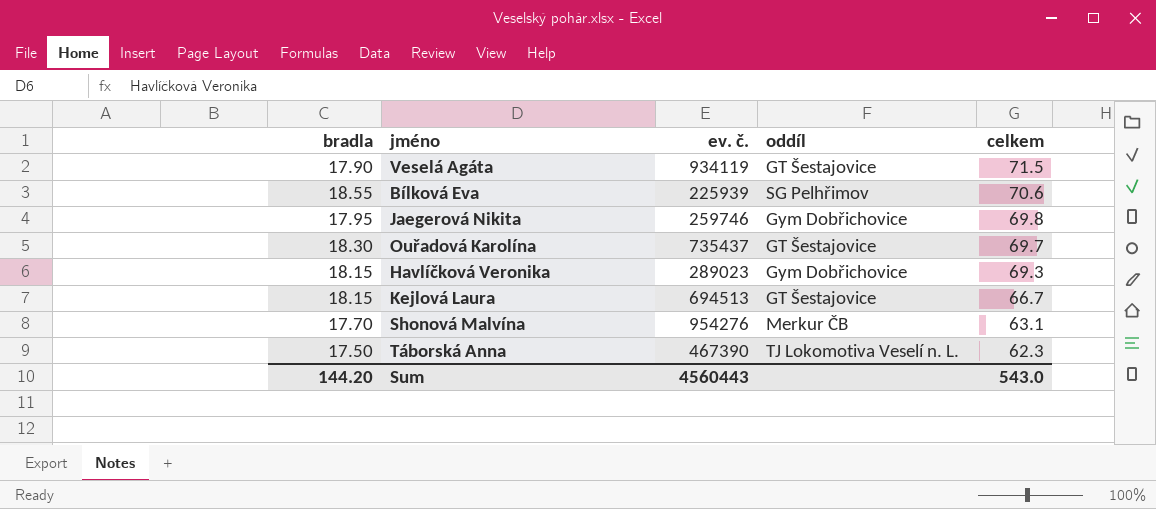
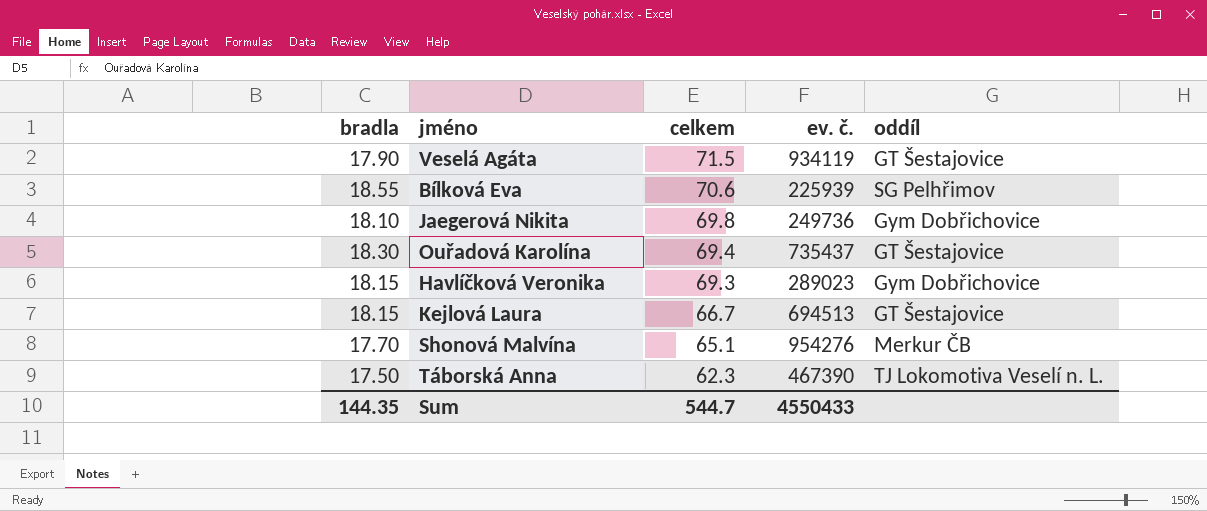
column celkem | position: 5 -> 3
Jaegerová Nikita | bradla: 17.95 -> 18.10
Jaegerová Nikita | ev. č.: 259746 -> 249736
Ouřadová Karolína | celkem: 69.7 -> 69.4
Shonová Malvína | celkem: 63.1 -> 65.1
Sum | bradla: 144.20 -> 144.35
Sum | celkem: 543.0 -> 544.7
Sum | ev. č.: 4560443 -> 4550433

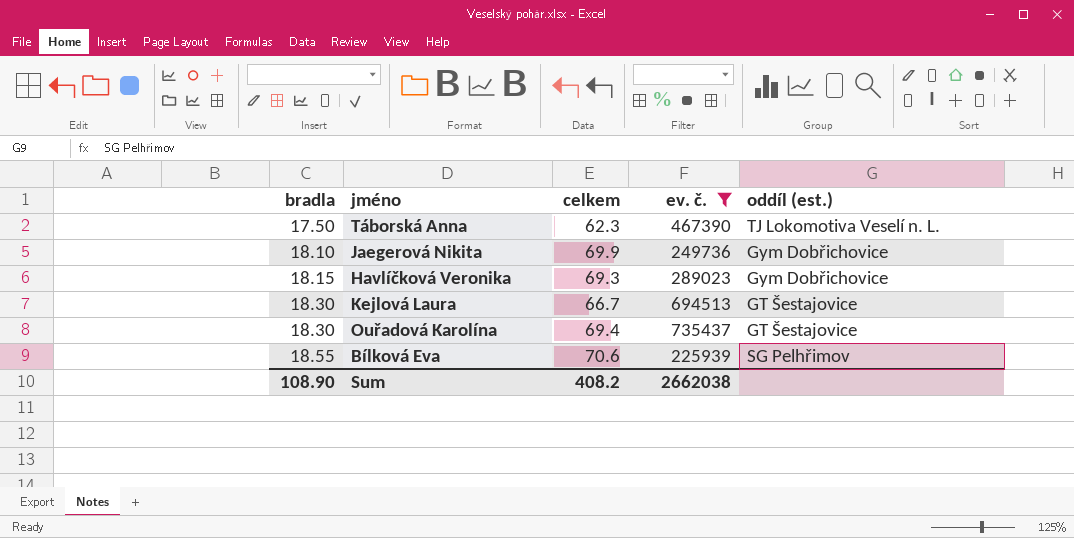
filter: none -> ev. č. <= 735437
row order: celkem descending -> bradla ascending
column name: oddíl -> oddíl (est.)
Jaegerová Nikita | celkem: 69.8 -> 69.9
Kejlová Laura | bradla: 18.15 -> 18.30
Sum | bradla: 144.35 -> 108.90
Sum | celkem: 544.7 -> 408.2
Sum | ev. č.: 4550433 -> 2662038

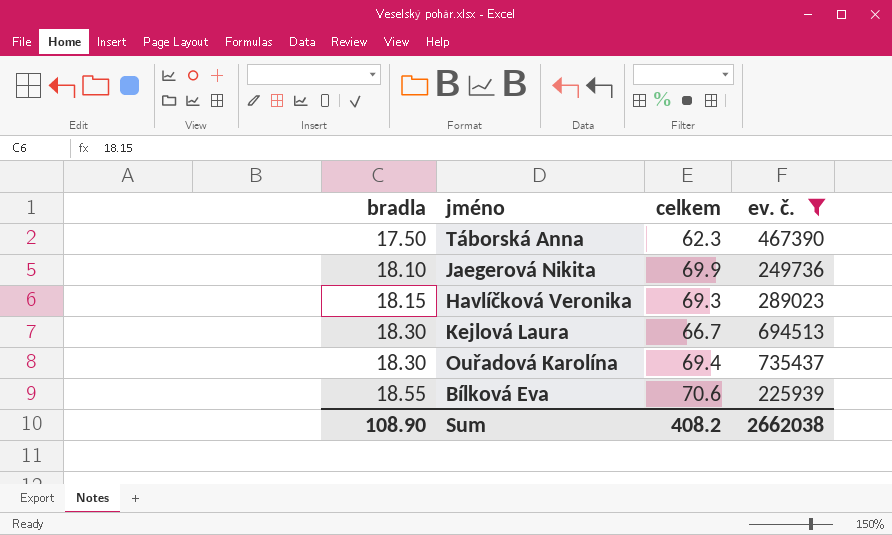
column oddíl (est.) | position: 5 -> none

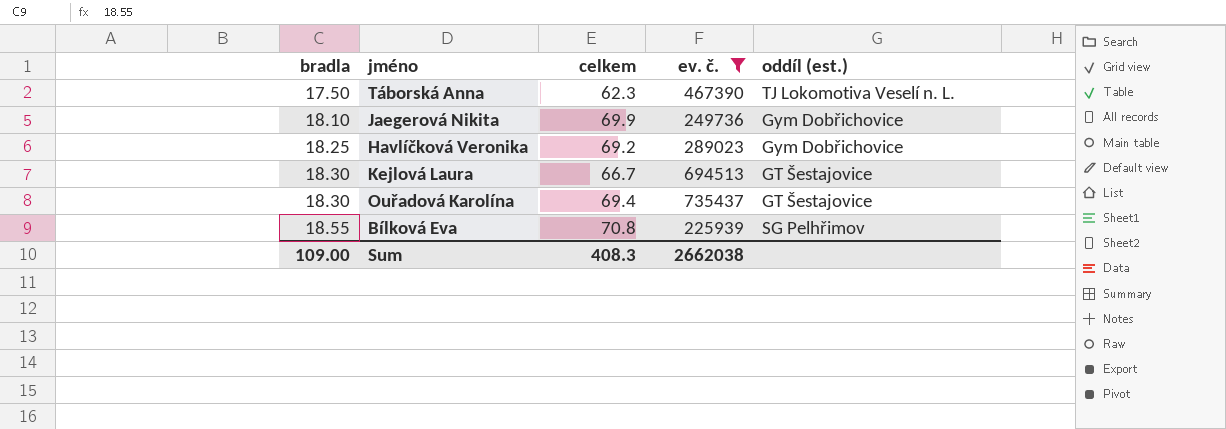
column oddíl (est.) | position: none -> 5
Havlíčková Veronika | bradla: 18.15 -> 18.25
Havlíčková Veronika | celkem: 69.3 -> 69.2
Bílková Eva | celkem: 70.6 -> 70.8
Sum | bradla: 108.90 -> 109.00
Sum | celkem: 408.2 -> 408.3

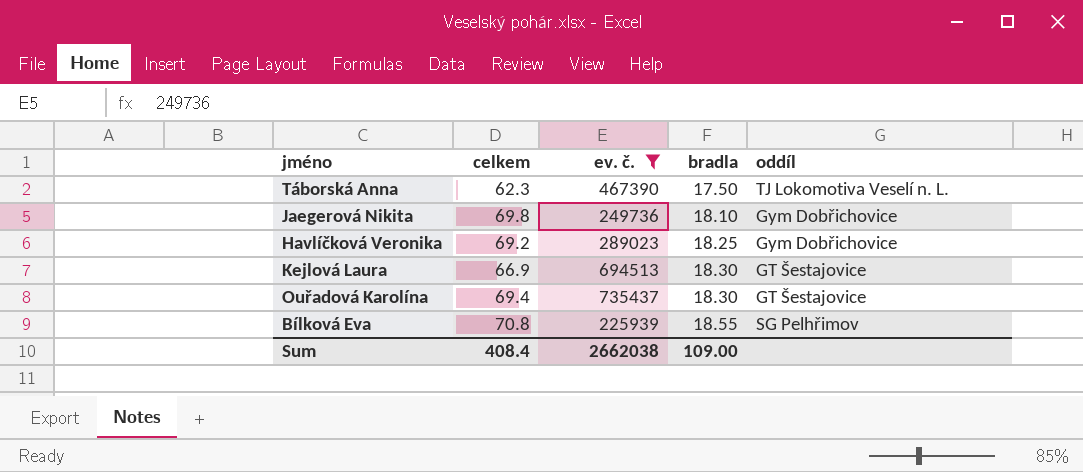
column bradla | position: 1 -> 4
column name: oddíl (est.) -> oddíl
Jaegerová Nikita | celkem: 69.9 -> 69.8
Kejlová Laura | celkem: 66.7 -> 66.9
Sum | celkem: 408.3 -> 408.4

